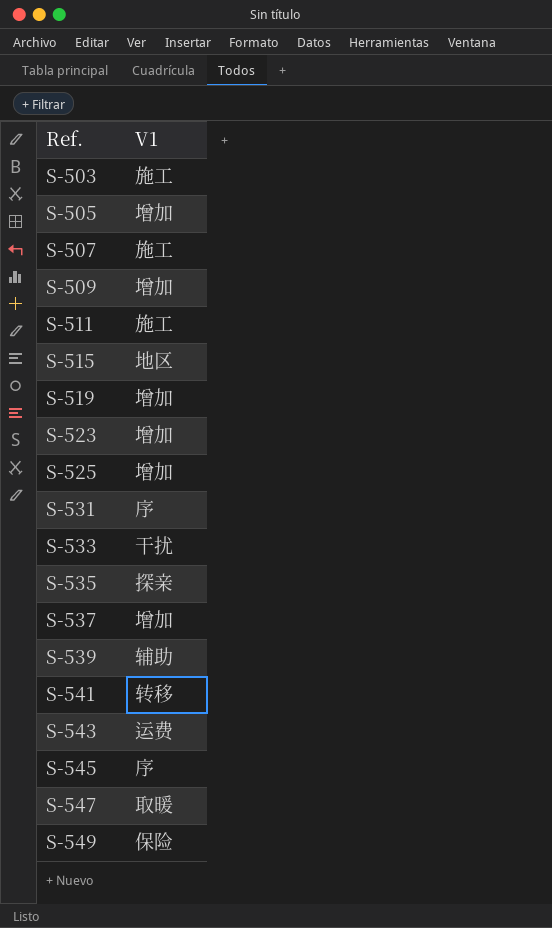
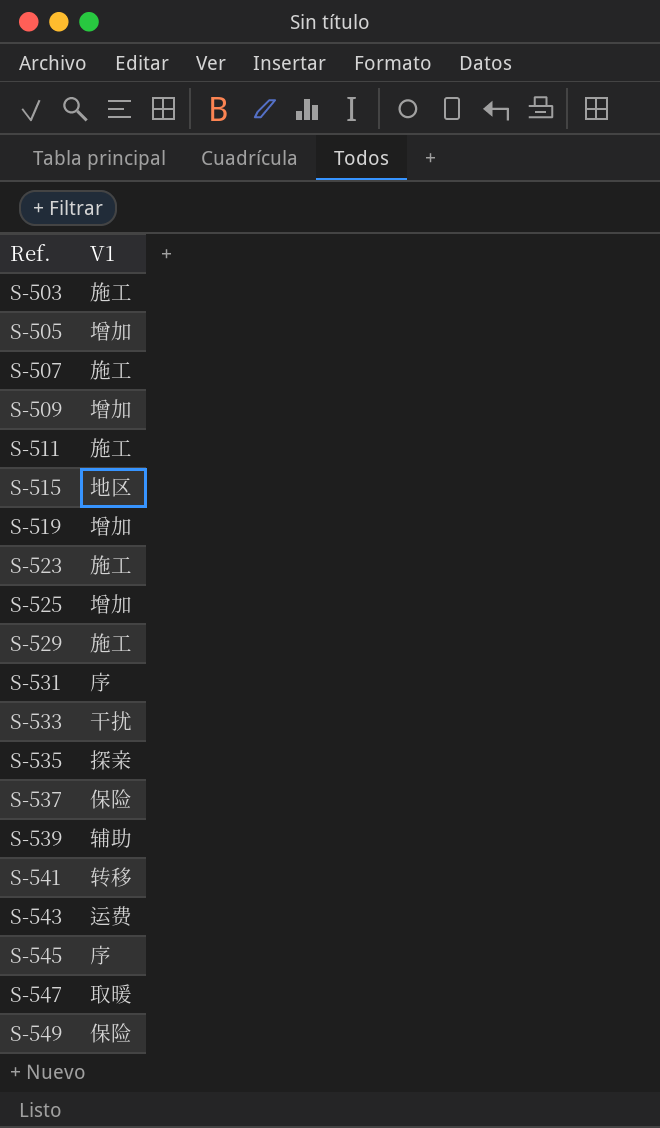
S-523 | V1: 增加 -> 施工
row S-529: none -> 施工
S-537 | V1: 增加 -> 保险

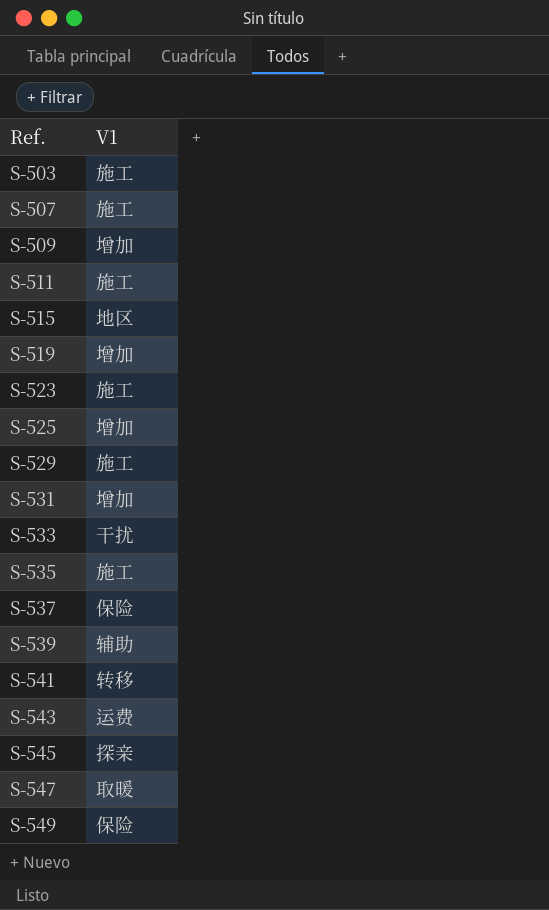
row S-505: 增加 -> none
S-531 | V1: 序 -> 增加
S-535 | V1: 探亲 -> 施工
S-545 | V1: 序 -> 探亲

